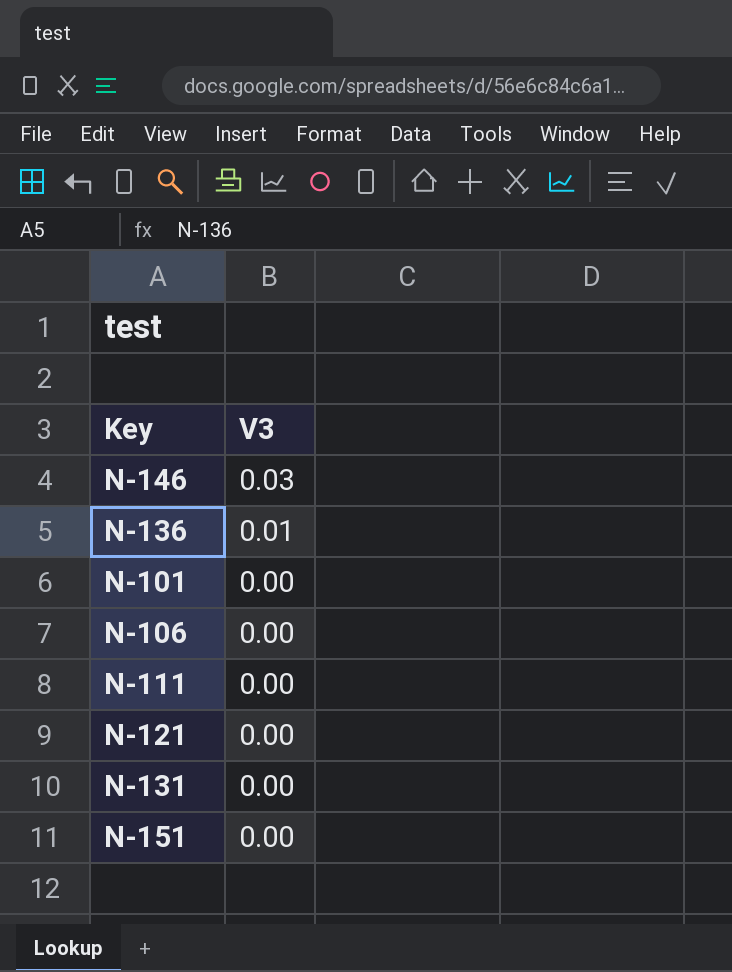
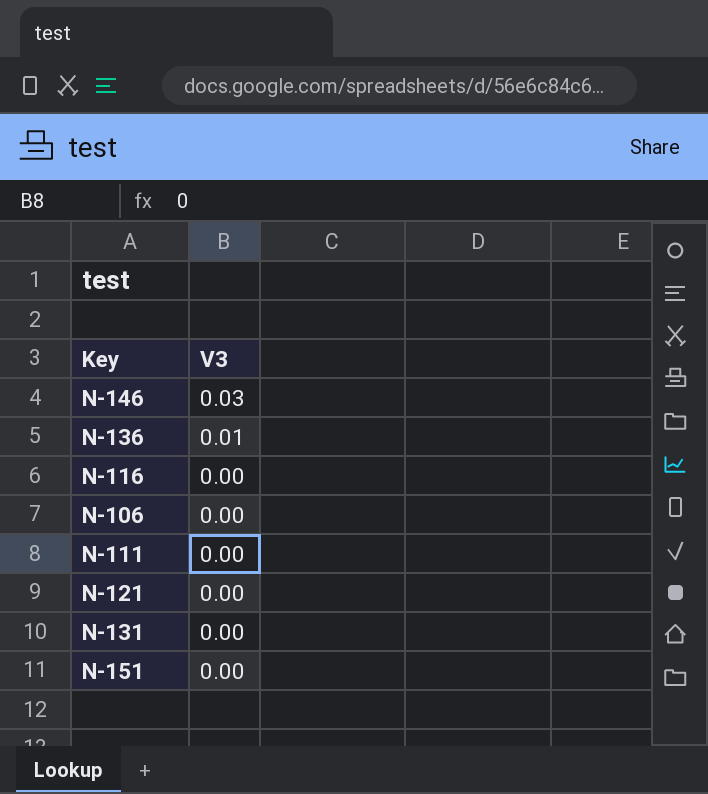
row N-101: 0.00 -> none
row N-116: none -> 0.00

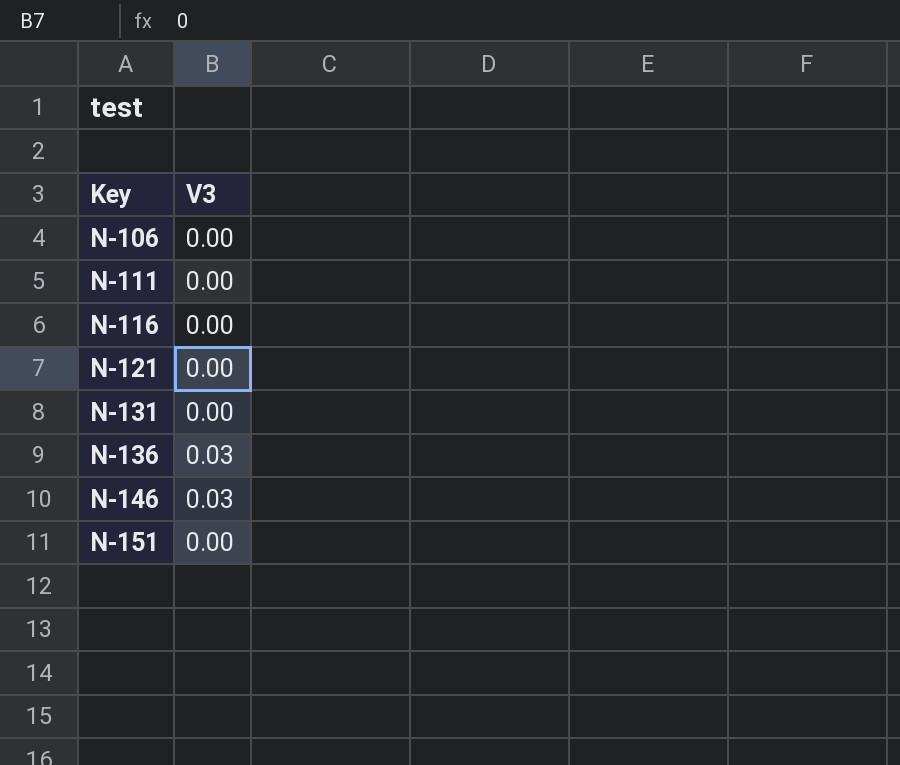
row order: V3 descending -> Key ascending
N-136 | V3: 0.01 -> 0.03

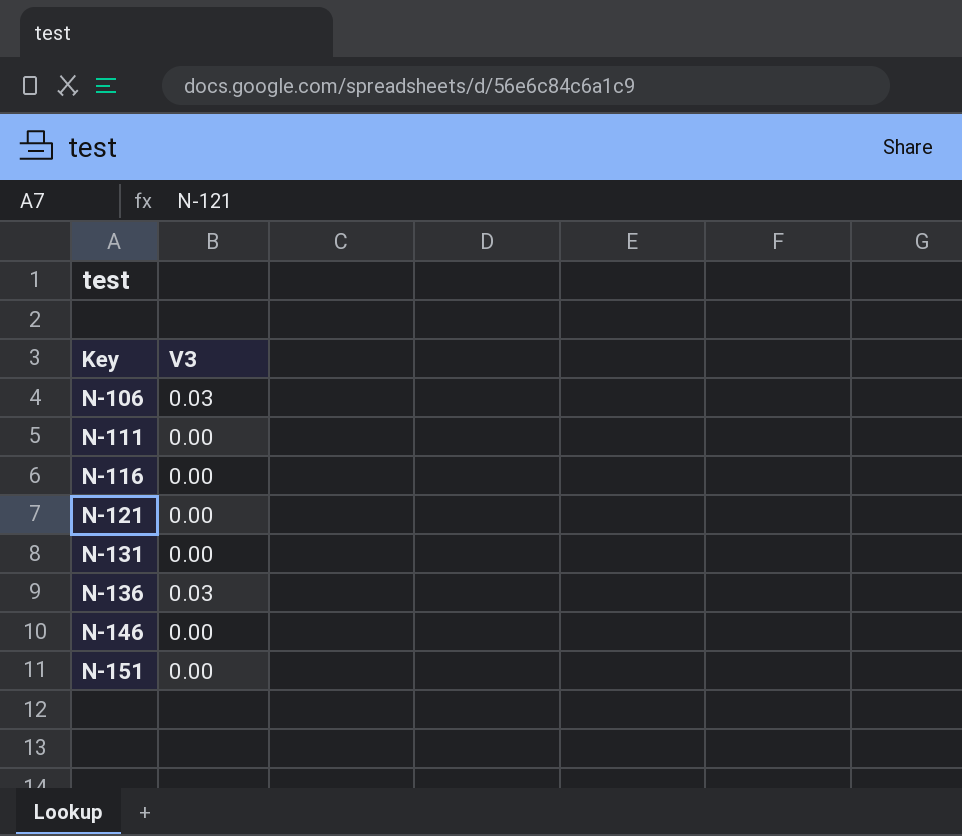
N-106 | V3: 0.00 -> 0.03
N-146 | V3: 0.03 -> 0.00

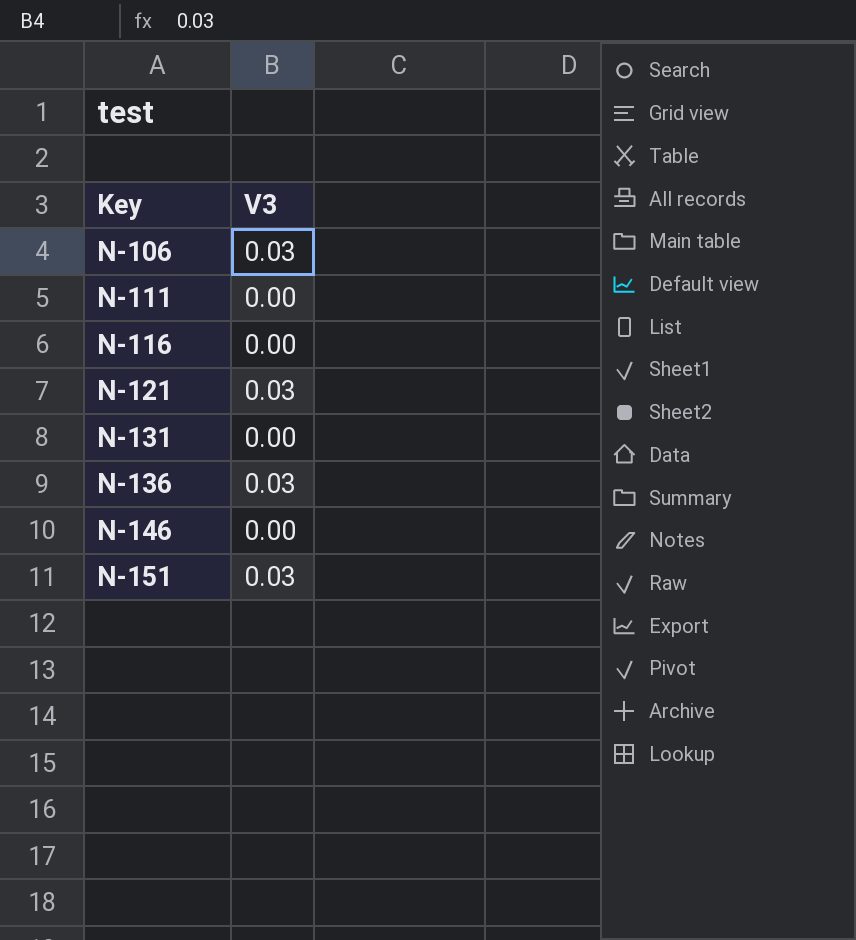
N-121 | V3: 0.00 -> 0.03
N-151 | V3: 0.00 -> 0.03

